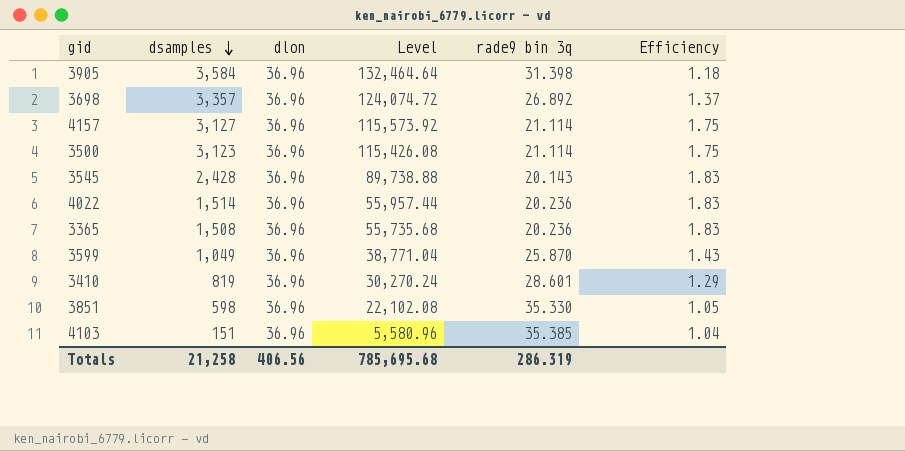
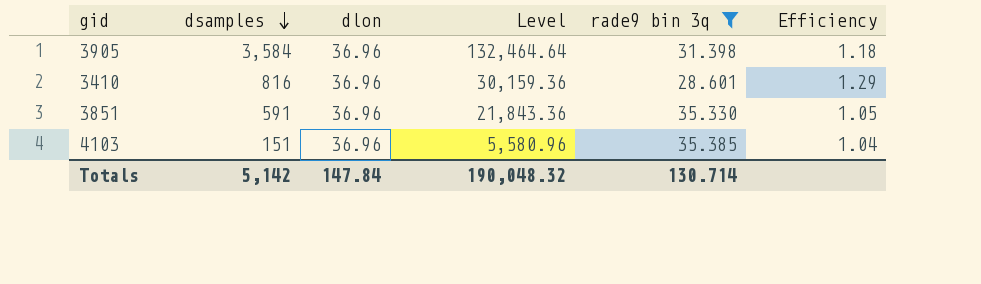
filter: none -> rade9 bin 3q >= 28.601
3410 | dsamples: 819 -> 816
3410 | Level: 30,270.24 -> 30,159.36
3851 | dsamples: 598 -> 591
3851 | Level: 22,102.08 -> 21,843.36
Totals | dsamples: 21,258 -> 5,142
Totals | dlon: 406.56 -> 147.84
Totals | Level: 785,695.68 -> 190,048.32
Totals | rade9 bin 3q: 286.319 -> 130.714

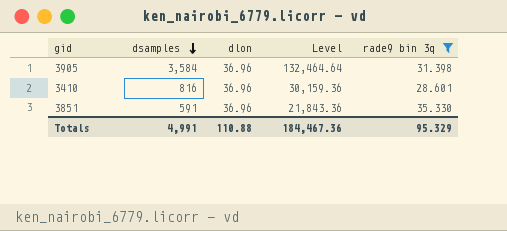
column Efficiency | formula: [dlon] / [rade9 bin 3q] -> none
row 4103: 151 | 36.96 | 5,580.96 | 35.385 | 1.04 -> none
Totals | dsamples: 5,142 -> 4,991
Totals | dlon: 147.84 -> 110.88
Totals | Level: 190,048.32 -> 184,467.36
Totals | rade9 bin 3q: 130.714 -> 95.329

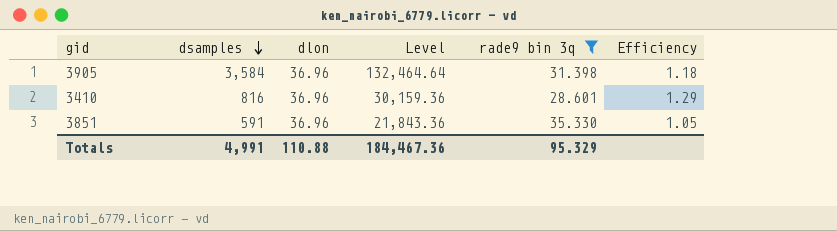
column Efficiency | formula: none -> [dlon] / [rade9 bin 3q]

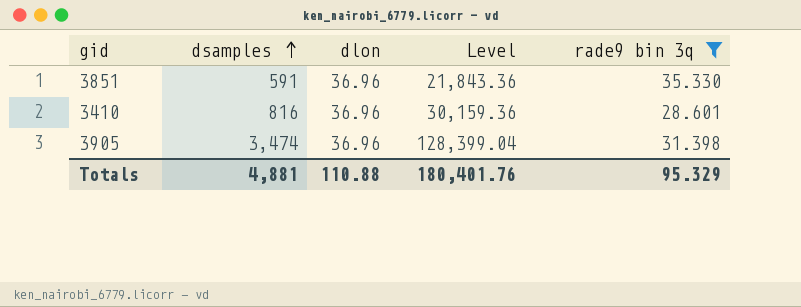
row order: dsamples descending -> dsamples ascending
column Efficiency | formula: [dlon] / [rade9 bin 3q] -> none
3905 | dsamples: 3,584 -> 3,474
3905 | Level: 132,464.64 -> 128,399.04
Totals | dsamples: 4,991 -> 4,881
Totals | Level: 184,467.36 -> 180,401.76

